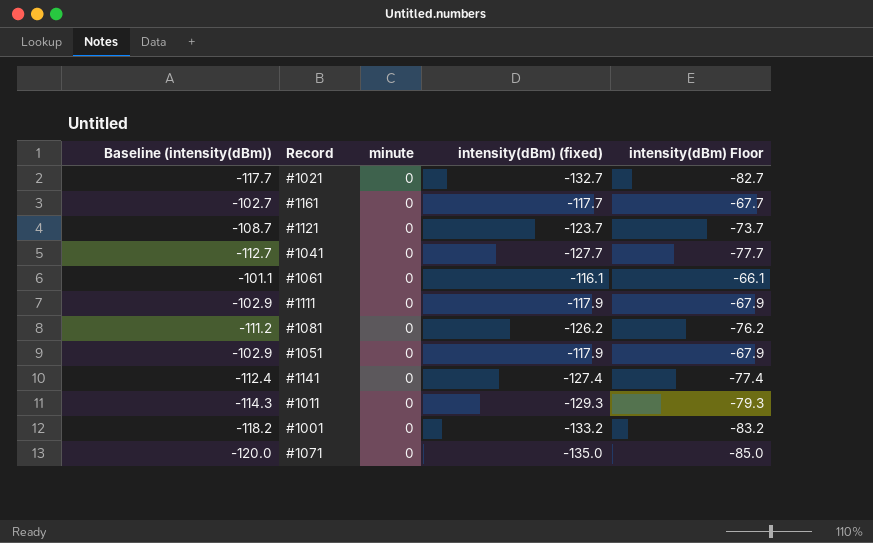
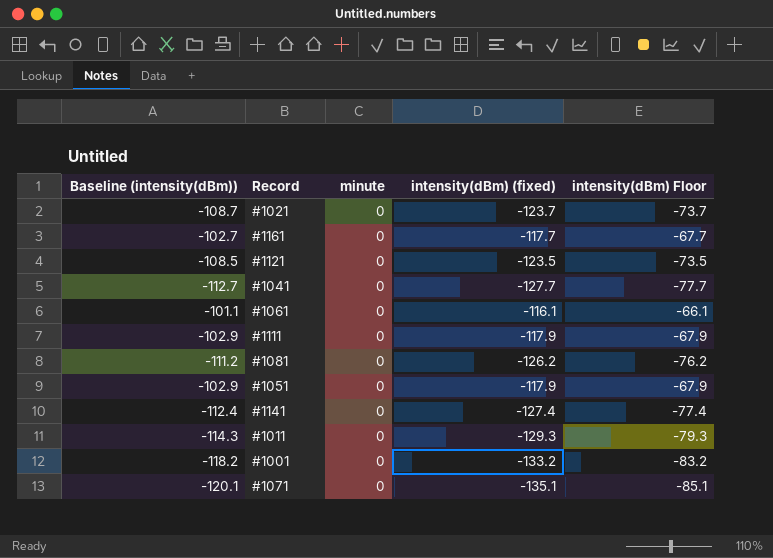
#1021 | Baseline (intensity(dBm)): -117.7 -> -108.7
#1021 | intensity(dBm) (fixed): -132.7 -> -123.7
#1021 | intensity(dBm) Floor: -82.7 -> -73.7
#1121 | Baseline (intensity(dBm)): -108.7 -> -108.5
#1121 | intensity(dBm) (fixed): -123.7 -> -123.5
#1121 | intensity(dBm) Floor: -73.7 -> -73.5
#1071 | Baseline (intensity(dBm)): -120.0 -> -120.1
#1071 | intensity(dBm) (fixed): -135.0 -> -135.1
#1071 | intensity(dBm) Floor: -85.0 -> -85.1

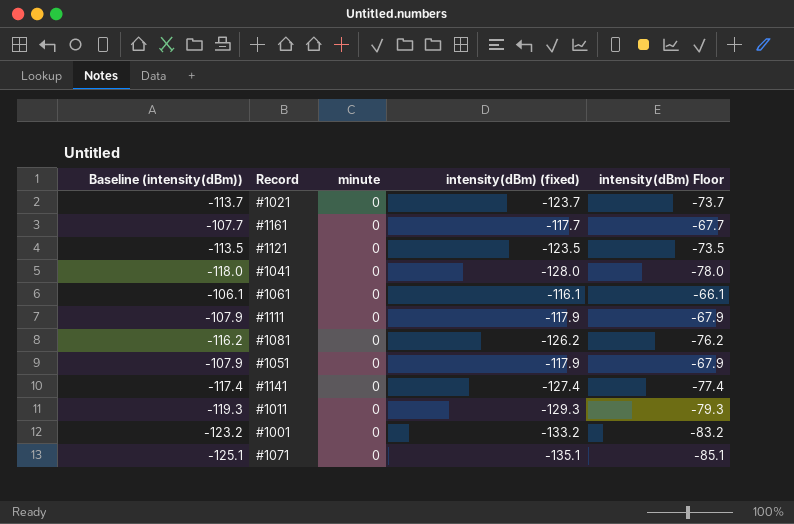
column Baseline (intensity(dBm)) | formula: [intensity(dBm) (fixed)] + 15 -> [intensity(dBm) (fixed)] + 10
#1041 | intensity(dBm) (fixed): -127.7 -> -128.0
#1041 | intensity(dBm) Floor: -77.7 -> -78.0

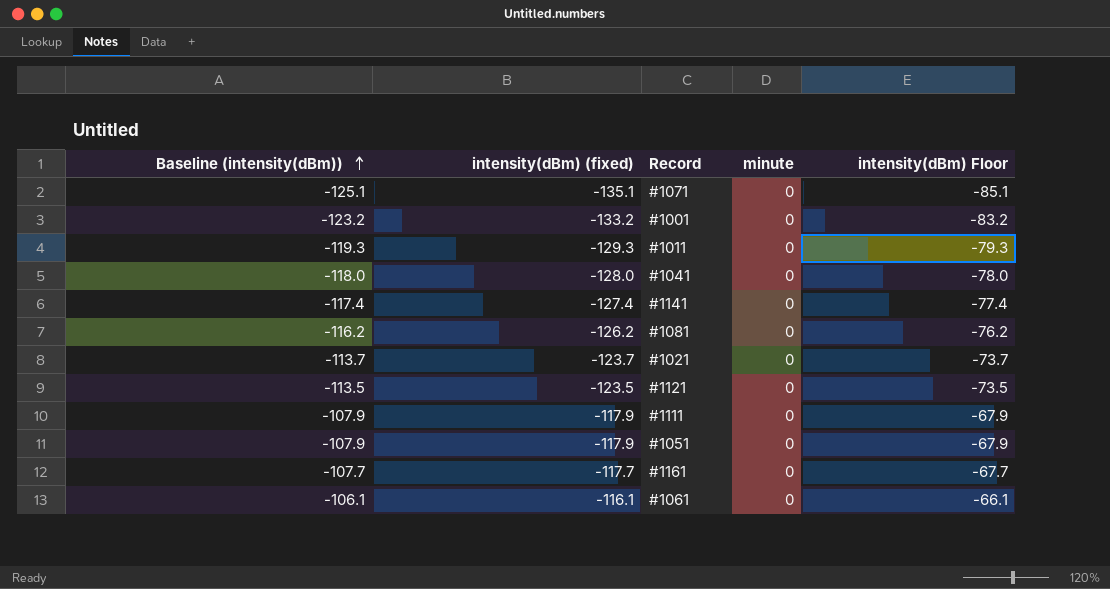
row order: none -> Baseline (intensity(dBm)) ascending
column intensity(dBm) (fixed) | position: 4 -> 2

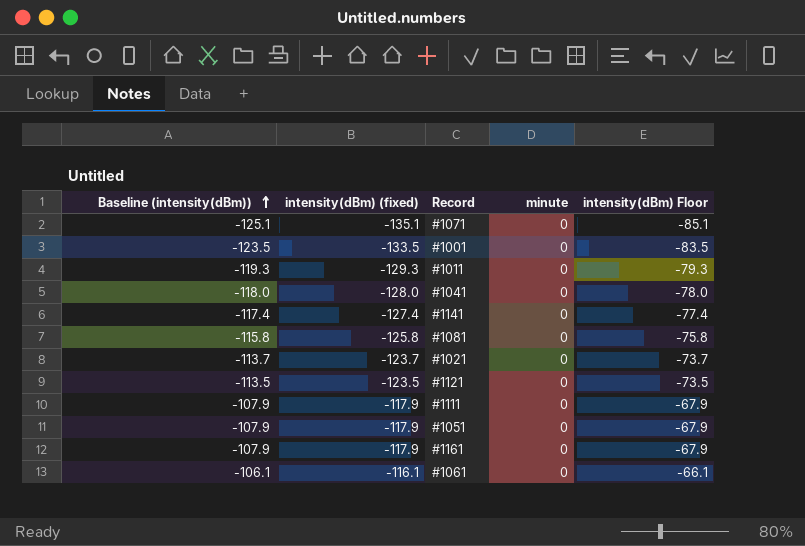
#1001 | Baseline (intensity(dBm)): -123.2 -> -123.5
#1001 | intensity(dBm) (fixed): -133.2 -> -133.5
#1001 | intensity(dBm) Floor: -83.2 -> -83.5
#1081 | Baseline (intensity(dBm)): -116.2 -> -115.8
#1081 | intensity(dBm) (fixed): -126.2 -> -125.8
#1081 | intensity(dBm) Floor: -76.2 -> -75.8
#1161 | Baseline (intensity(dBm)): -107.7 -> -107.9
#1161 | intensity(dBm) (fixed): -117.7 -> -117.9
#1161 | intensity(dBm) Floor: -67.7 -> -67.9

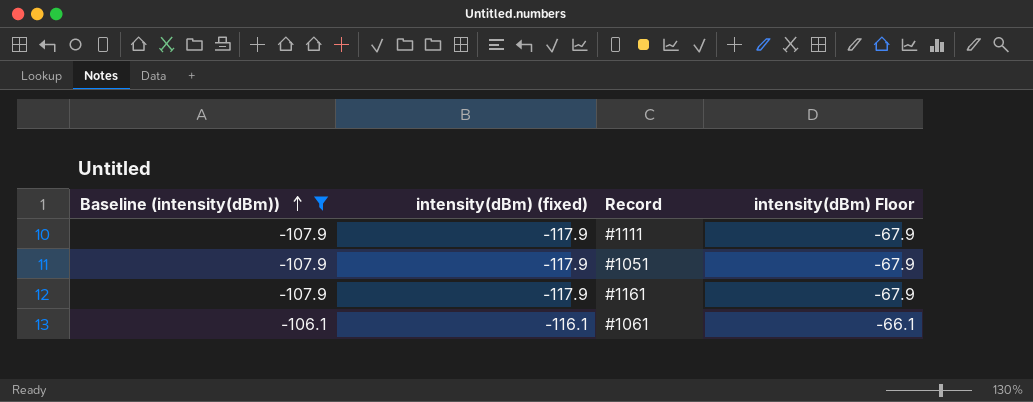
filter: none -> Baseline (intensity(dBm)) >= -107.9
column minute | position: 4 -> none

